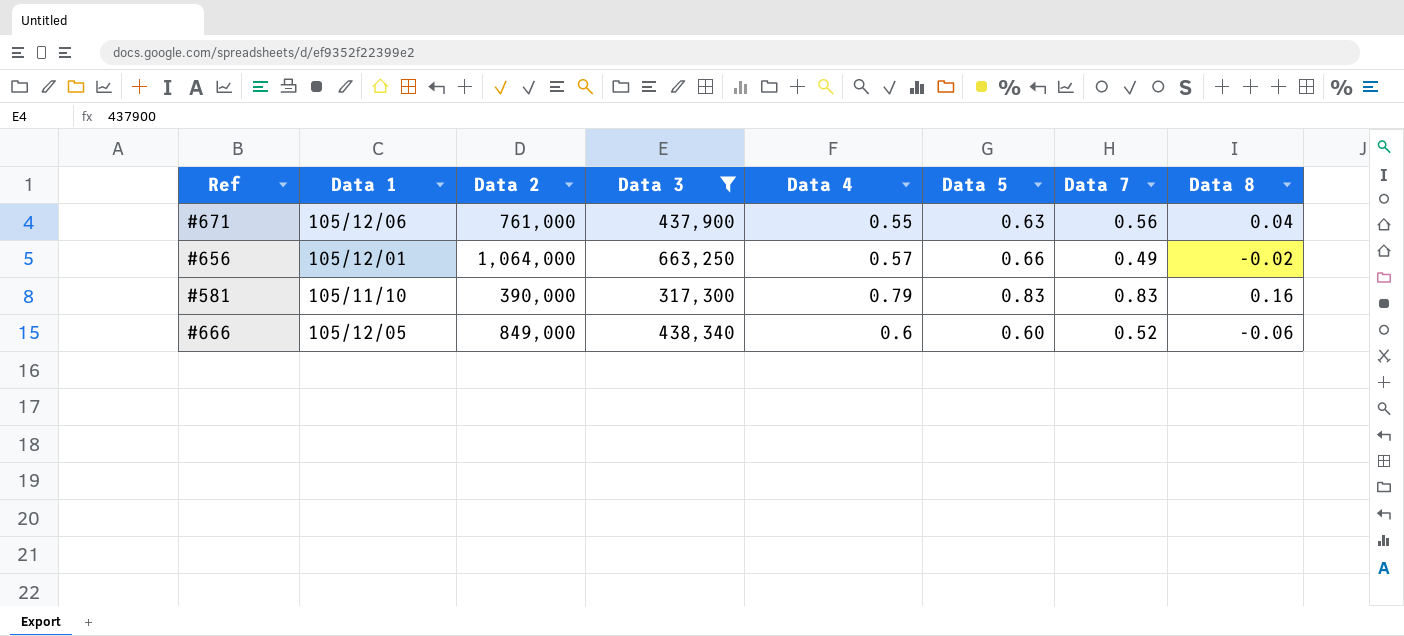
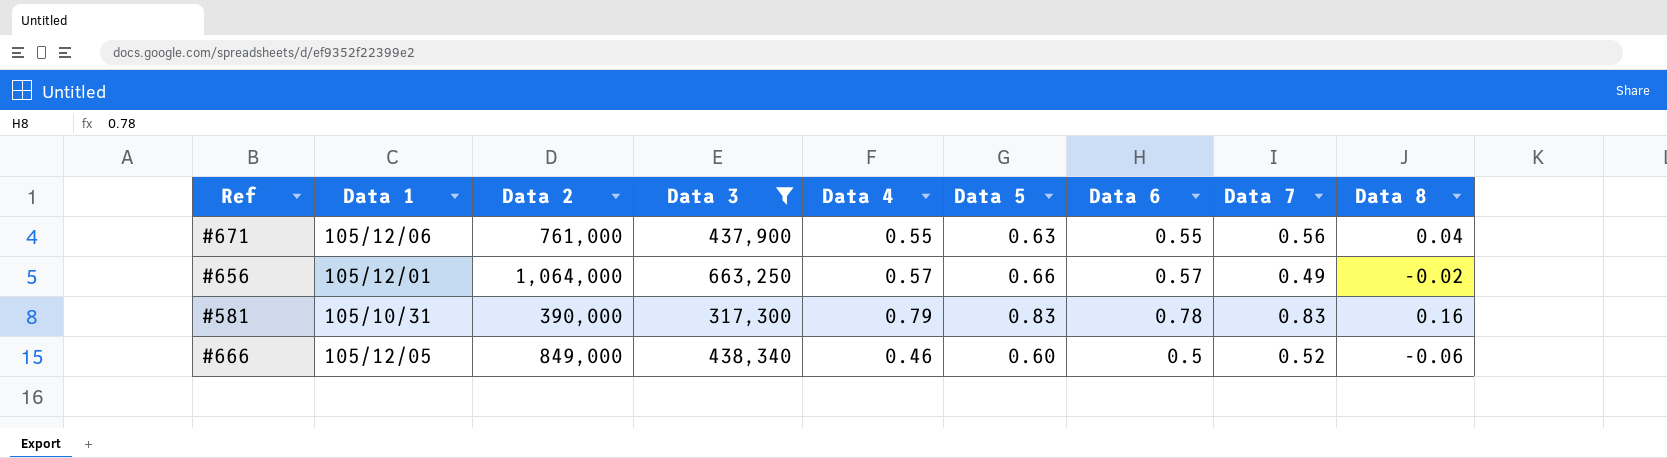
column Data 6 | position: none -> 7
#581 | Data 1: 105/11/10 -> 105/10/31
#666 | Data 4: 0.6 -> 0.46

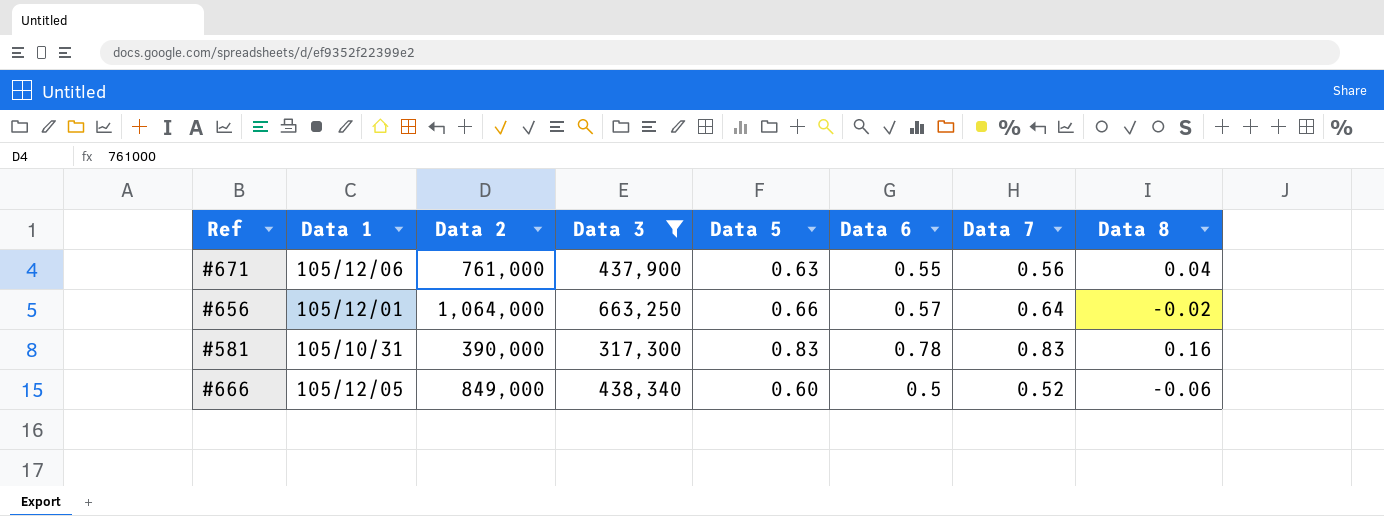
column Data 4 | position: 5 -> none
#656 | Data 7: 0.49 -> 0.64

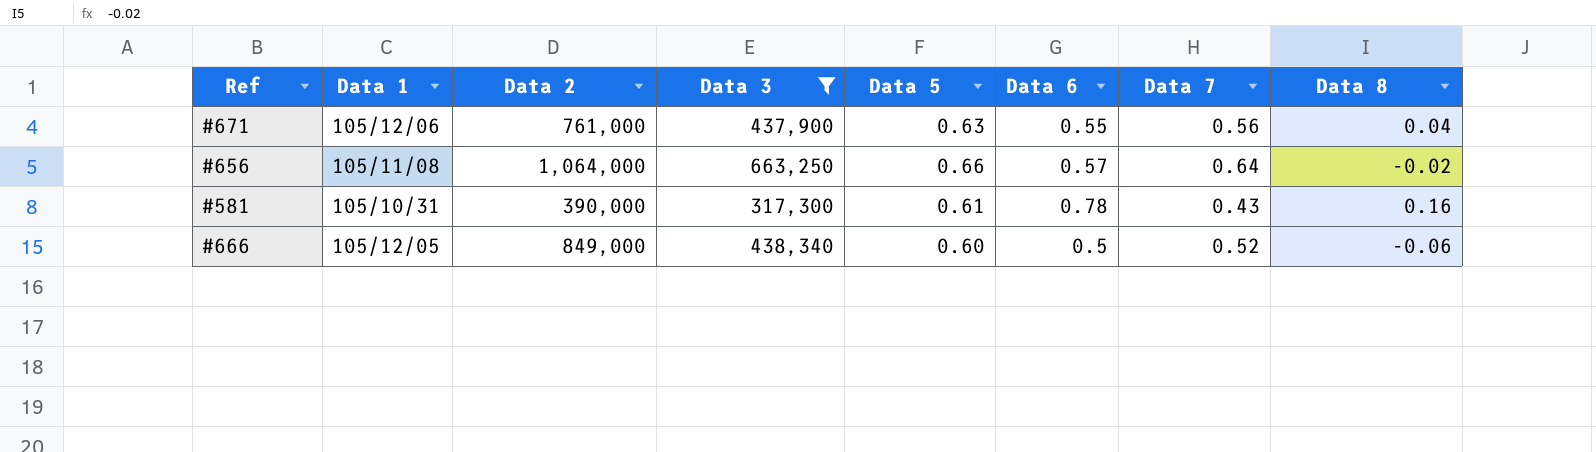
#656 | Data 1: 105/12/01 -> 105/11/08
#581 | Data 5: 0.83 -> 0.61
#581 | Data 7: 0.83 -> 0.43

